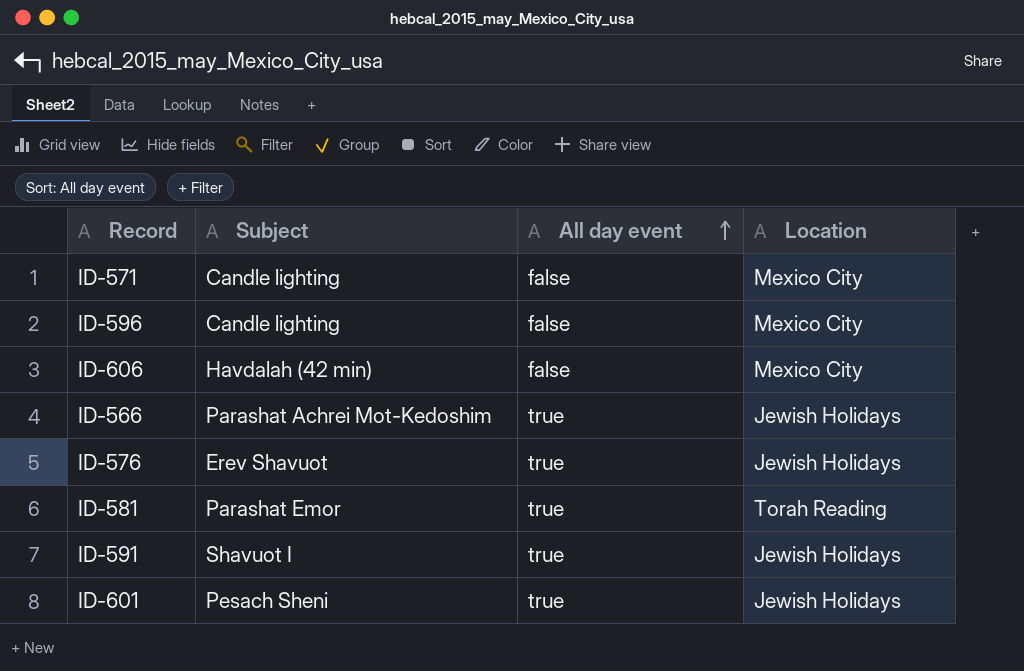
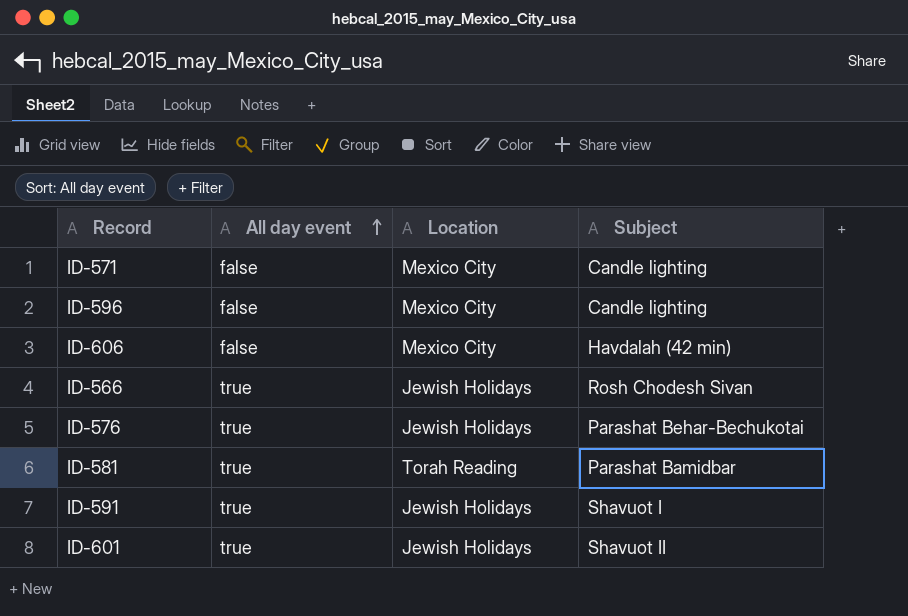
column Subject | position: 2 -> 4
ID-566 | Subject: Parashat Achrei Mot-Kedoshim -> Rosh Chodesh Sivan
ID-576 | Subject: Erev Shavuot -> Parashat Behar-Bechukotai
ID-581 | Subject: Parashat Emor -> Parashat Bamidbar
ID-601 | Subject: Pesach Sheni -> Shavuot II

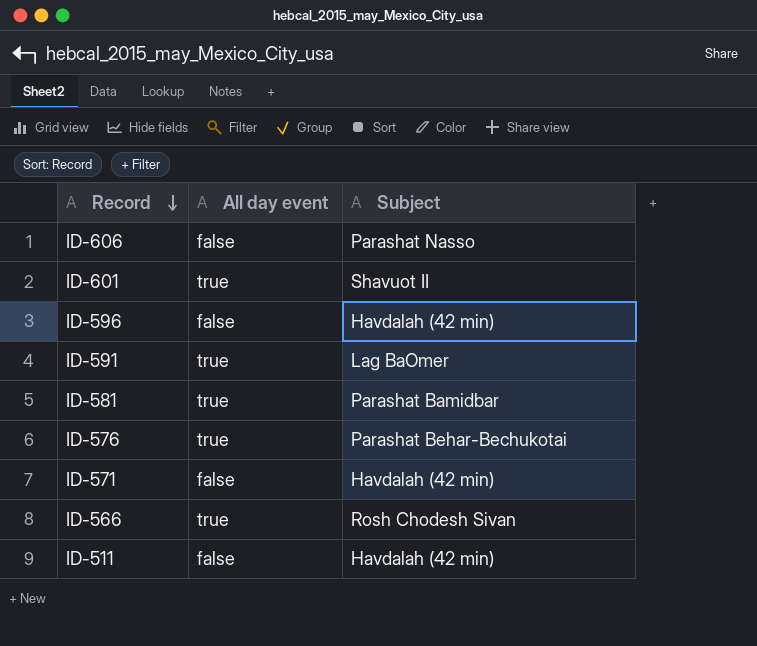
row order: All day event ascending -> Record descending
column Location | position: 3 -> none
ID-606 | Subject: Havdalah (42 min) -> Parashat Nasso
ID-596 | Subject: Candle lighting -> Havdalah (42 min)
ID-591 | Subject: Shavuot I -> Lag BaOmer
ID-571 | Subject: Candle lighting -> Havdalah (42 min)
row ID-511: none -> false | Havdalah (42 min)

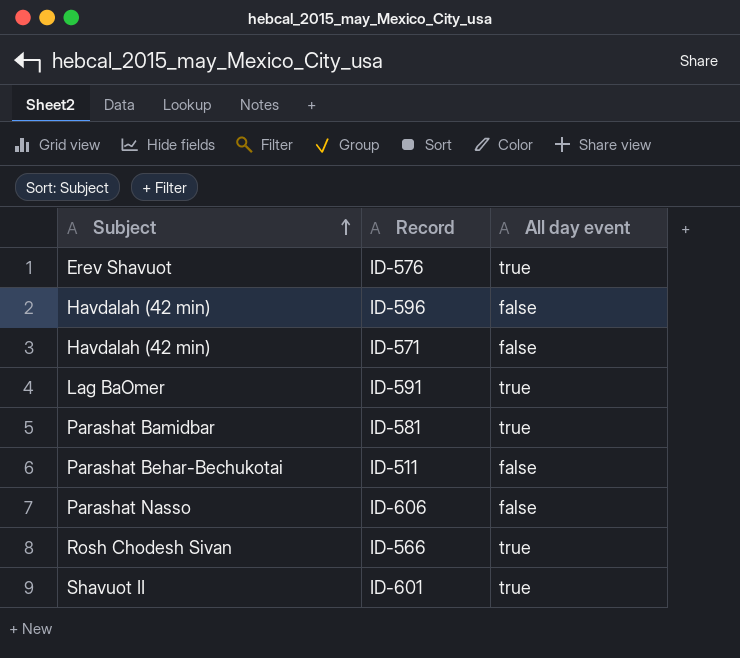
row order: Record descending -> Subject ascending
column Subject | position: 3 -> 1
ID-576 | Subject: Parashat Behar-Bechukotai -> Erev Shavuot
ID-511 | Subject: Havdalah (42 min) -> Parashat Behar-Bechukotai

